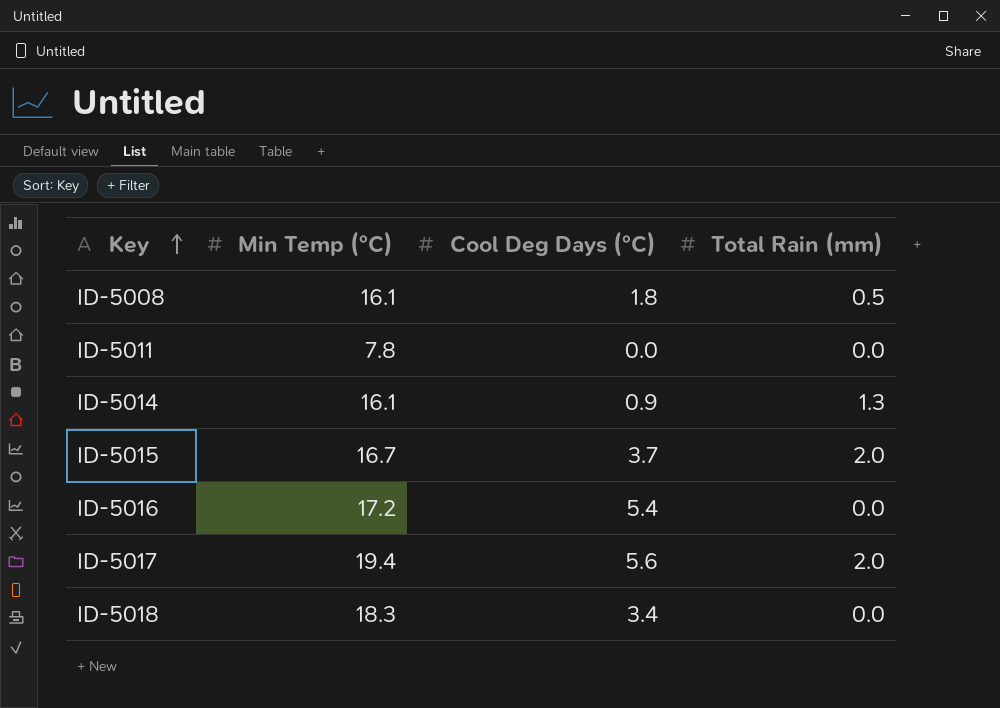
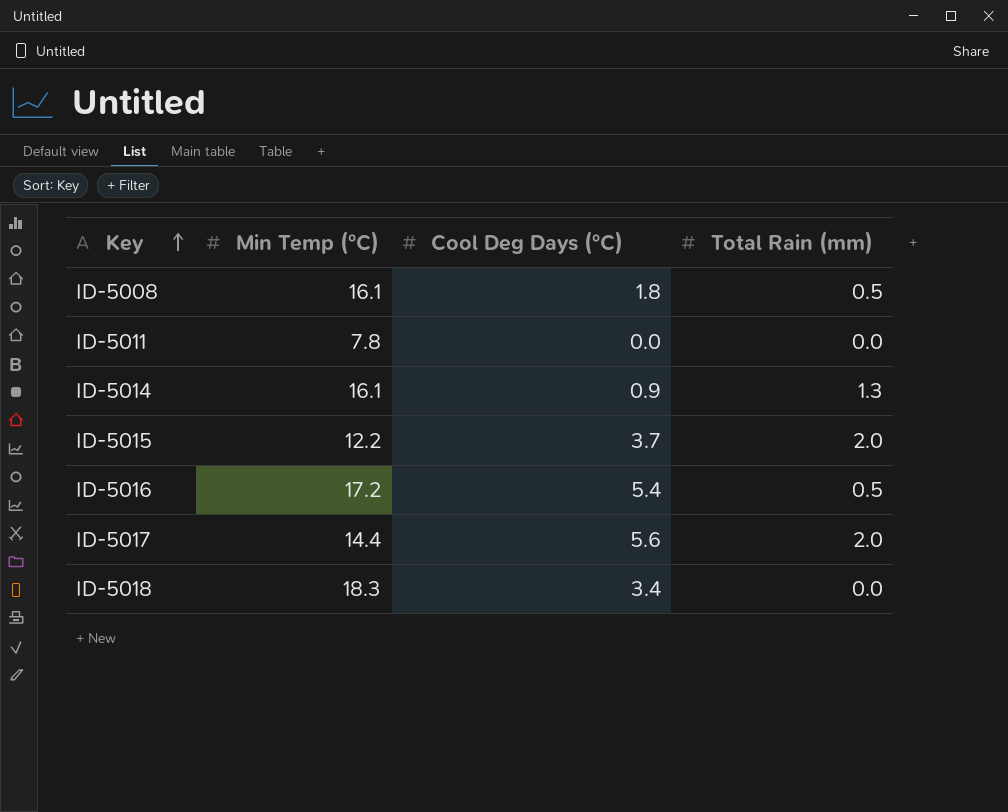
ID-5015 | Min Temp (°C): 16.7 -> 12.2
ID-5016 | Total Rain (mm): 0.0 -> 0.5
ID-5017 | Min Temp (°C): 19.4 -> 14.4

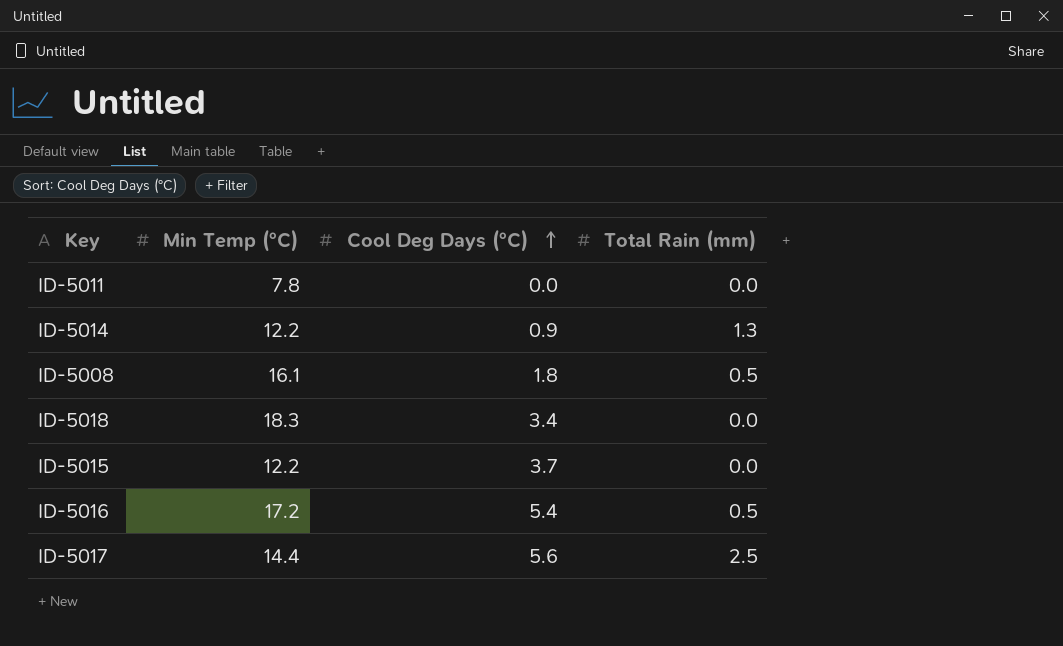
row order: Key ascending -> Cool Deg Days (°C) ascending
ID-5014 | Min Temp (°C): 16.1 -> 12.2
ID-5015 | Total Rain (mm): 2.0 -> 0.0
ID-5017 | Total Rain (mm): 2.0 -> 2.5

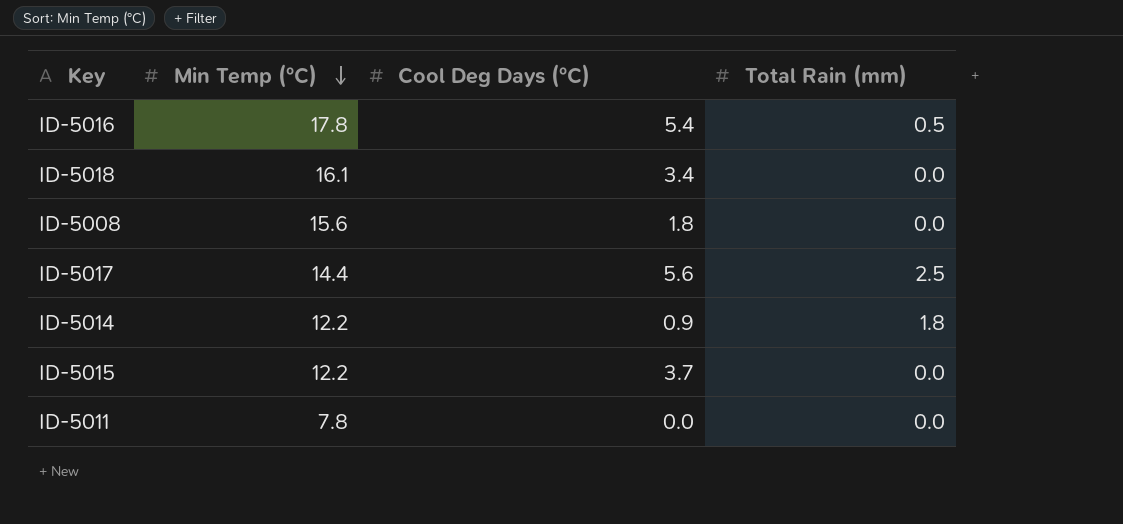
row order: Cool Deg Days (°C) ascending -> Min Temp (°C) descending
ID-5016 | Min Temp (°C): 17.2 -> 17.8
ID-5018 | Min Temp (°C): 18.3 -> 16.1
ID-5008 | Min Temp (°C): 16.1 -> 15.6
ID-5008 | Total Rain (mm): 0.5 -> 0.0
ID-5014 | Total Rain (mm): 1.3 -> 1.8

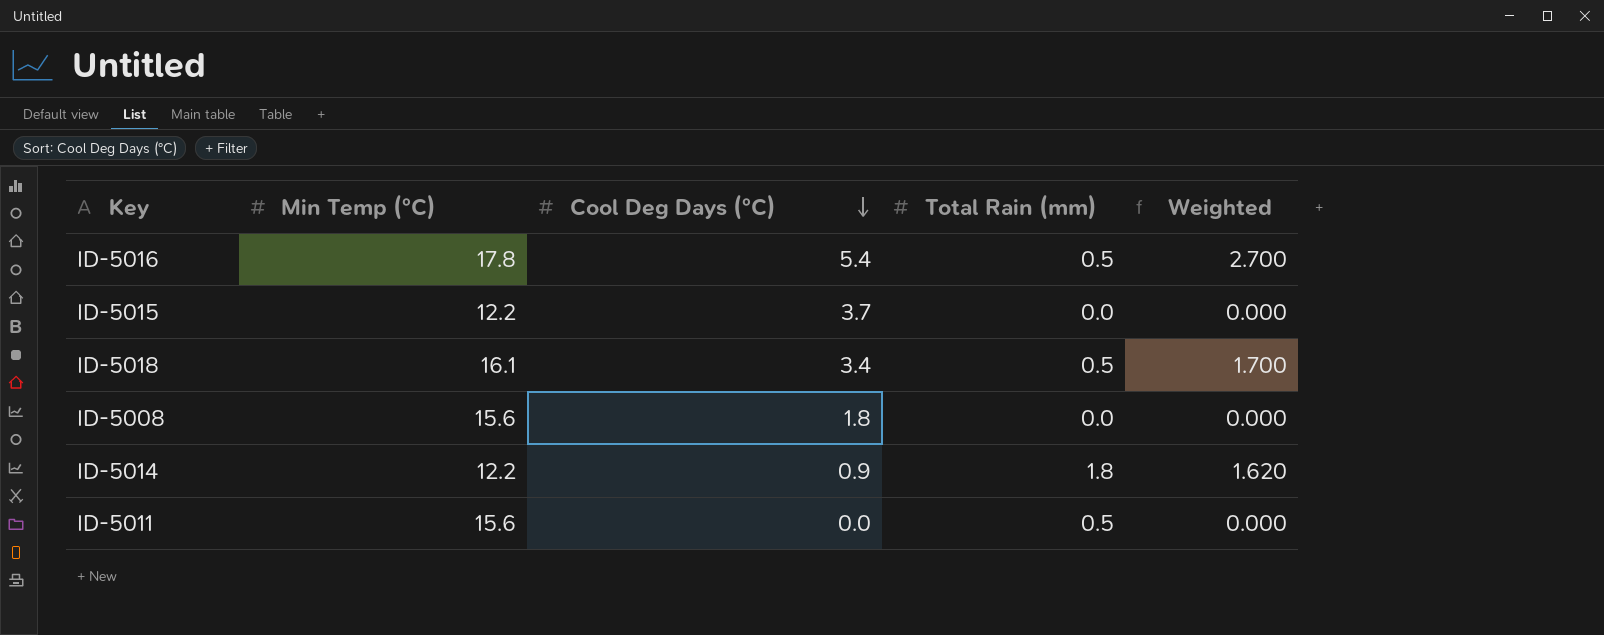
row order: Min Temp (°C) descending -> Cool Deg Days (°C) descending
column Weighted | formula: none -> [Cool Deg Days (°C)] * [Total Rain (mm)]
row ID-5017: 14.4 | 5.6 | 2.5 -> none
ID-5018 | Total Rain (mm): 0.0 -> 0.5
ID-5011 | Min Temp (°C): 7.8 -> 15.6
ID-5011 | Total Rain (mm): 0.0 -> 0.5

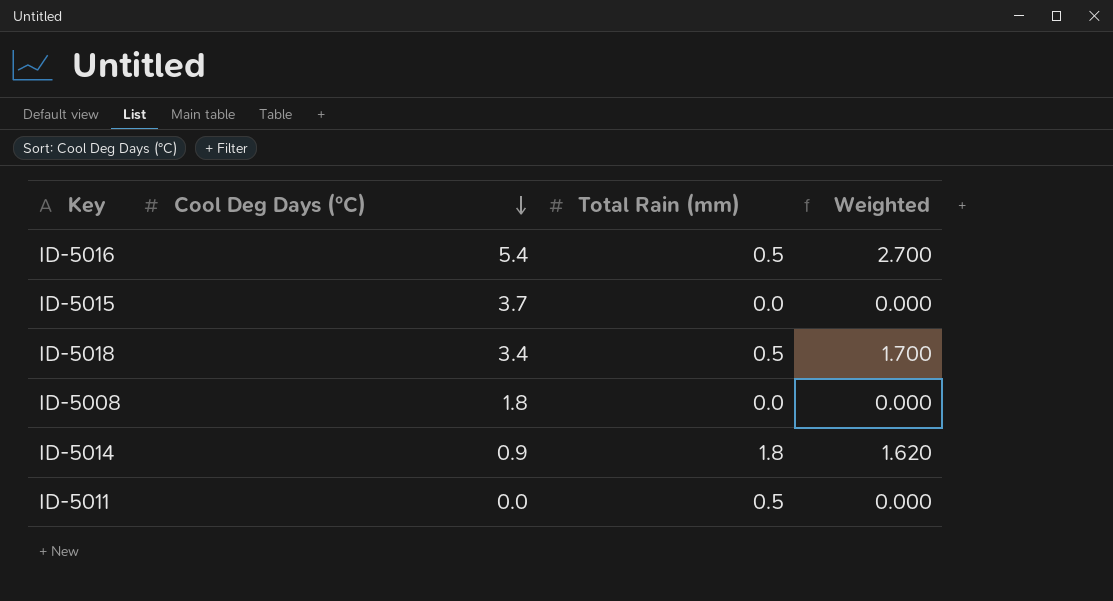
column Min Temp (°C) | position: 2 -> none

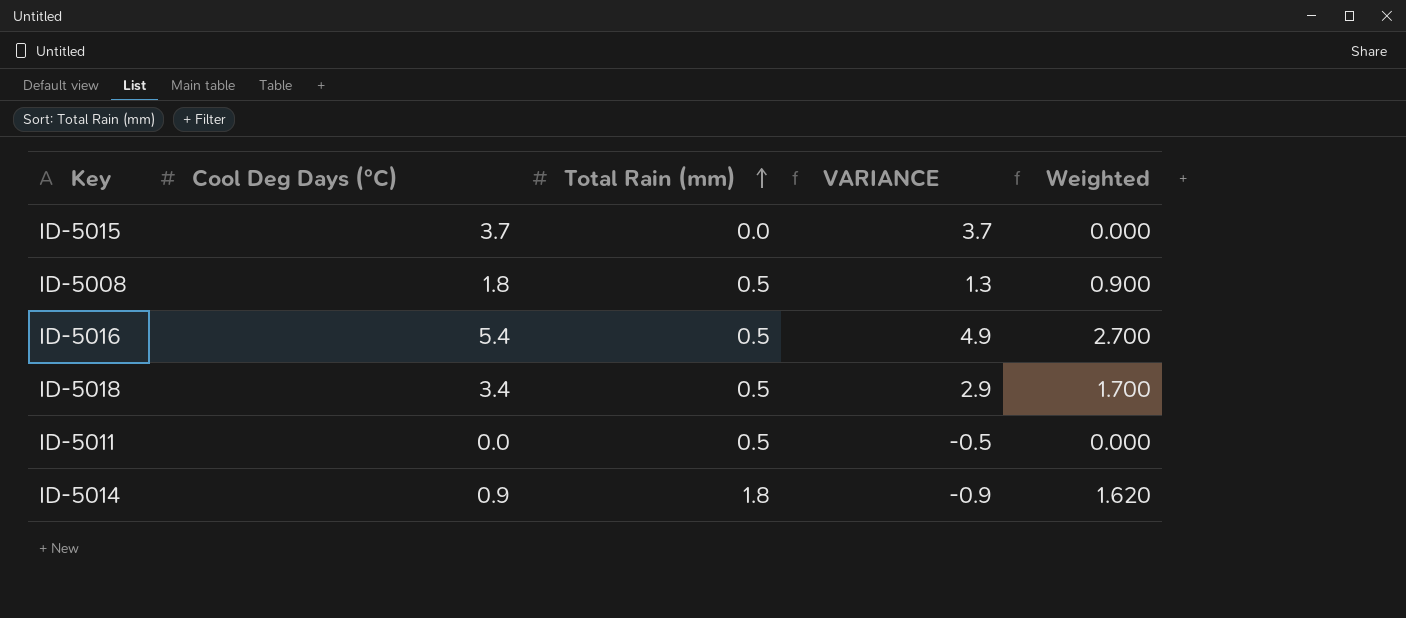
row order: Cool Deg Days (°C) descending -> Total Rain (mm) ascending
column VARIANCE | formula: none -> [Cool Deg Days (°C)] - [Total Rain (mm)]
ID-5008 | Total Rain (mm): 0.0 -> 0.5
ID-5008 | Weighted: 0.000 -> 0.900

